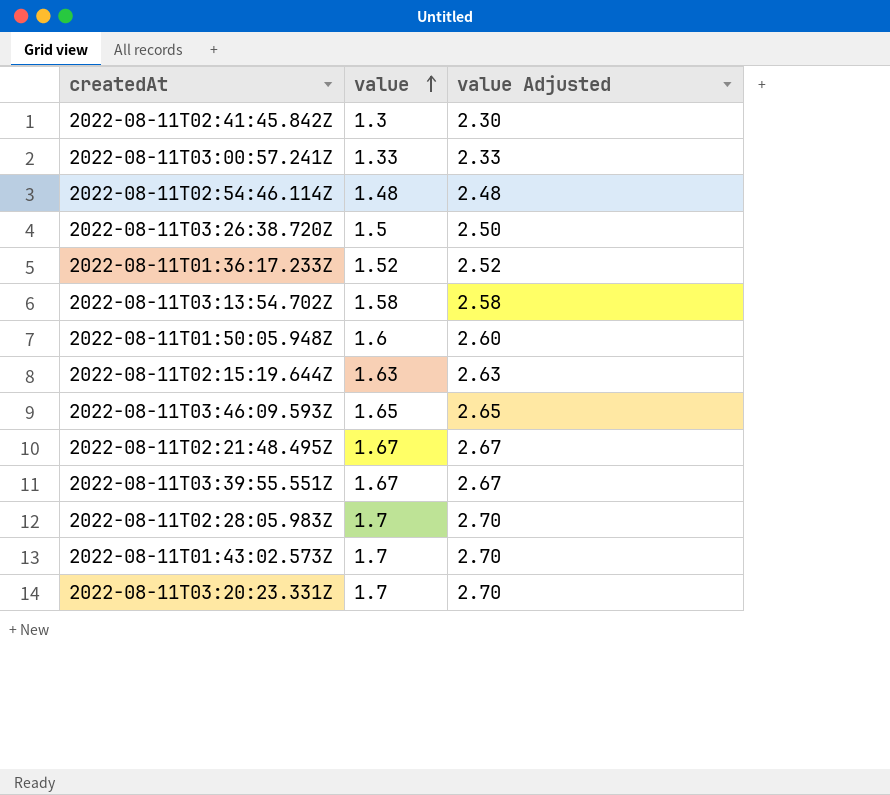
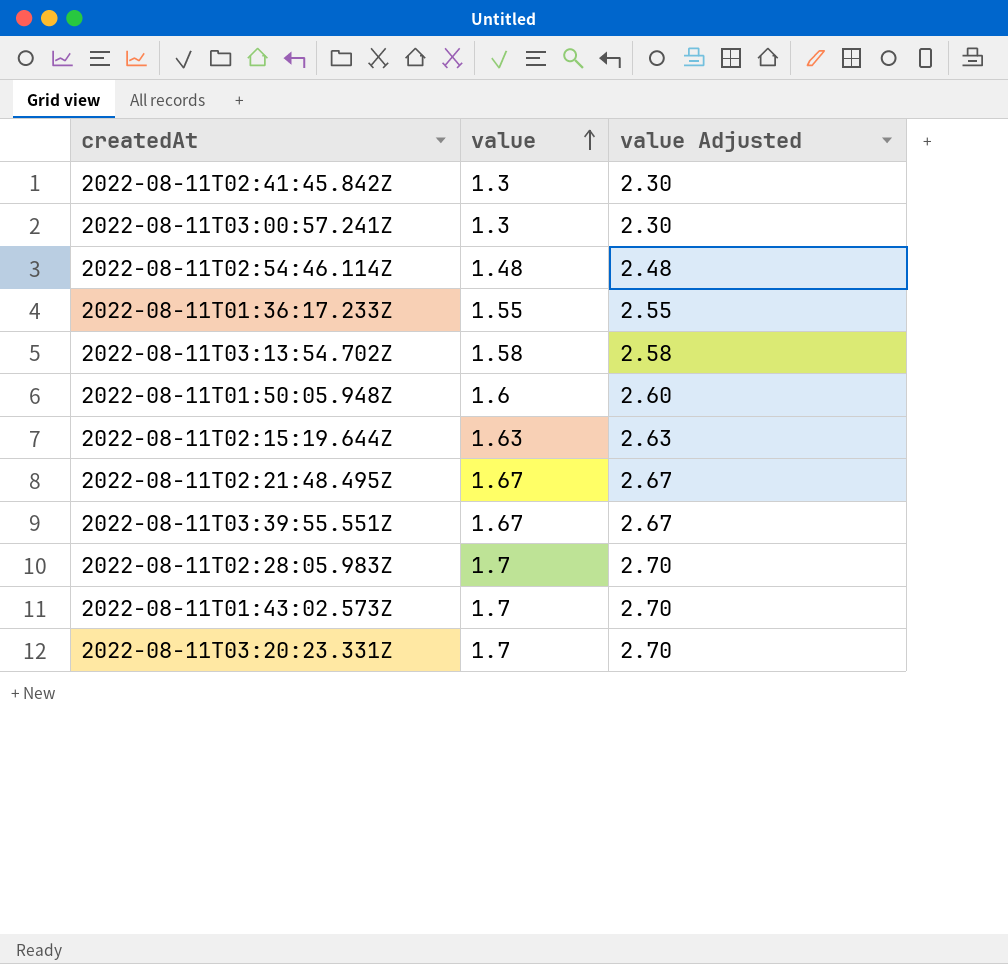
row 2022-08-11T03:26:38.720Z: 1.5 | 2.50 -> none
row 2022-08-11T03:46:09.593Z: 1.65 | 2.65 -> none
2022-08-11T03:00:57.241Z | value: 1.33 -> 1.3
2022-08-11T03:00:57.241Z | value Adjusted: 2.33 -> 2.30
2022-08-11T01:36:17.233Z | value: 1.52 -> 1.55
2022-08-11T01:36:17.233Z | value Adjusted: 2.52 -> 2.55

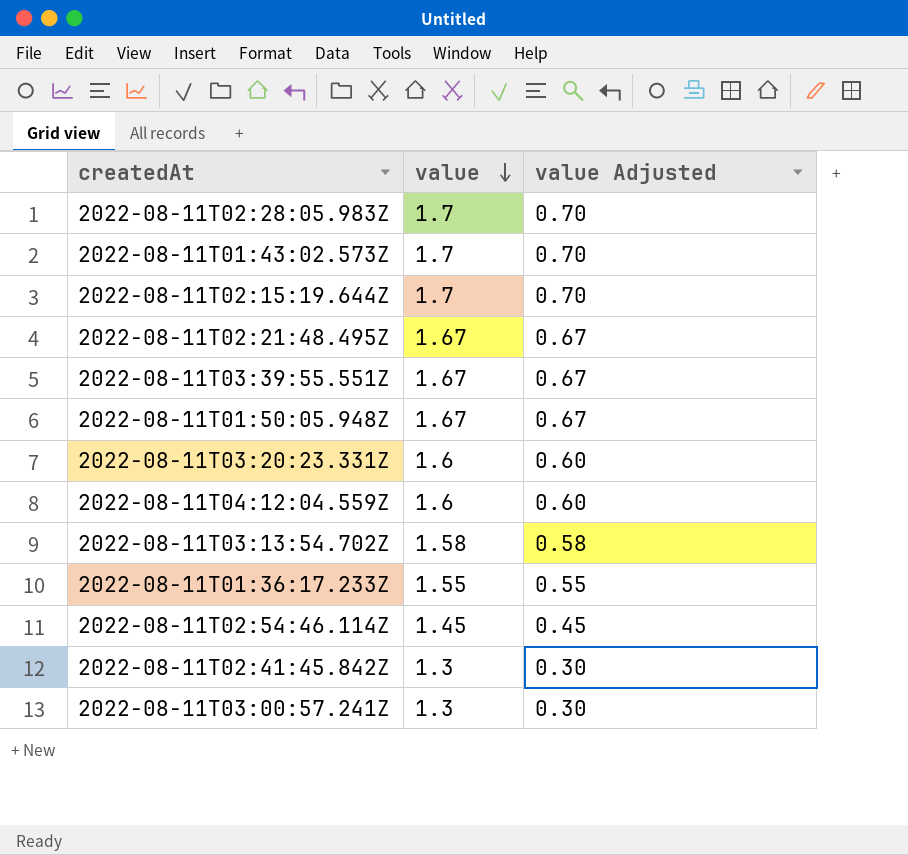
row order: value ascending -> value descending
column value Adjusted | formula: [value] + 1 -> [value] - 1
2022-08-11T02:15:19.644Z | value: 1.63 -> 1.7
2022-08-11T01:50:05.948Z | value: 1.6 -> 1.67
2022-08-11T03:20:23.331Z | value: 1.7 -> 1.6
row 2022-08-11T04:12:04.559Z: none -> 1.6 | 0.60
2022-08-11T02:54:46.114Z | value: 1.48 -> 1.45

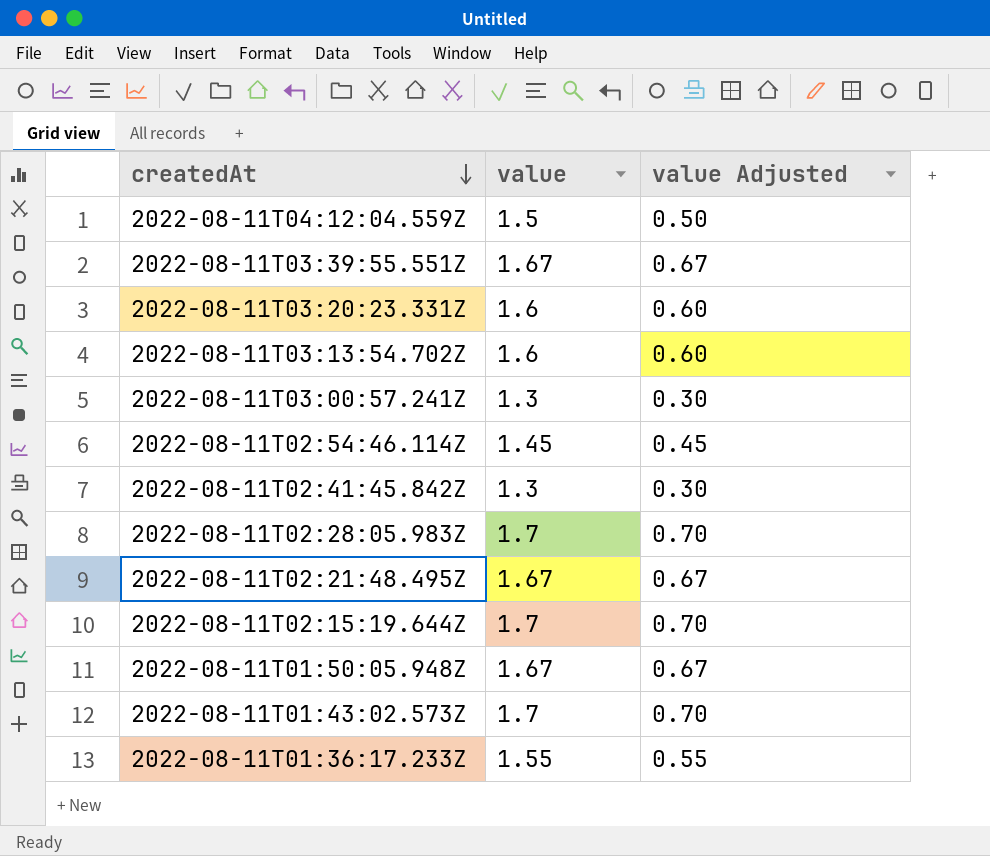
row order: value descending -> createdAt descending
2022-08-11T04:12:04.559Z | value: 1.6 -> 1.5
2022-08-11T04:12:04.559Z | value Adjusted: 0.60 -> 0.50
2022-08-11T03:13:54.702Z | value: 1.58 -> 1.6
2022-08-11T03:13:54.702Z | value Adjusted: 0.58 -> 0.60

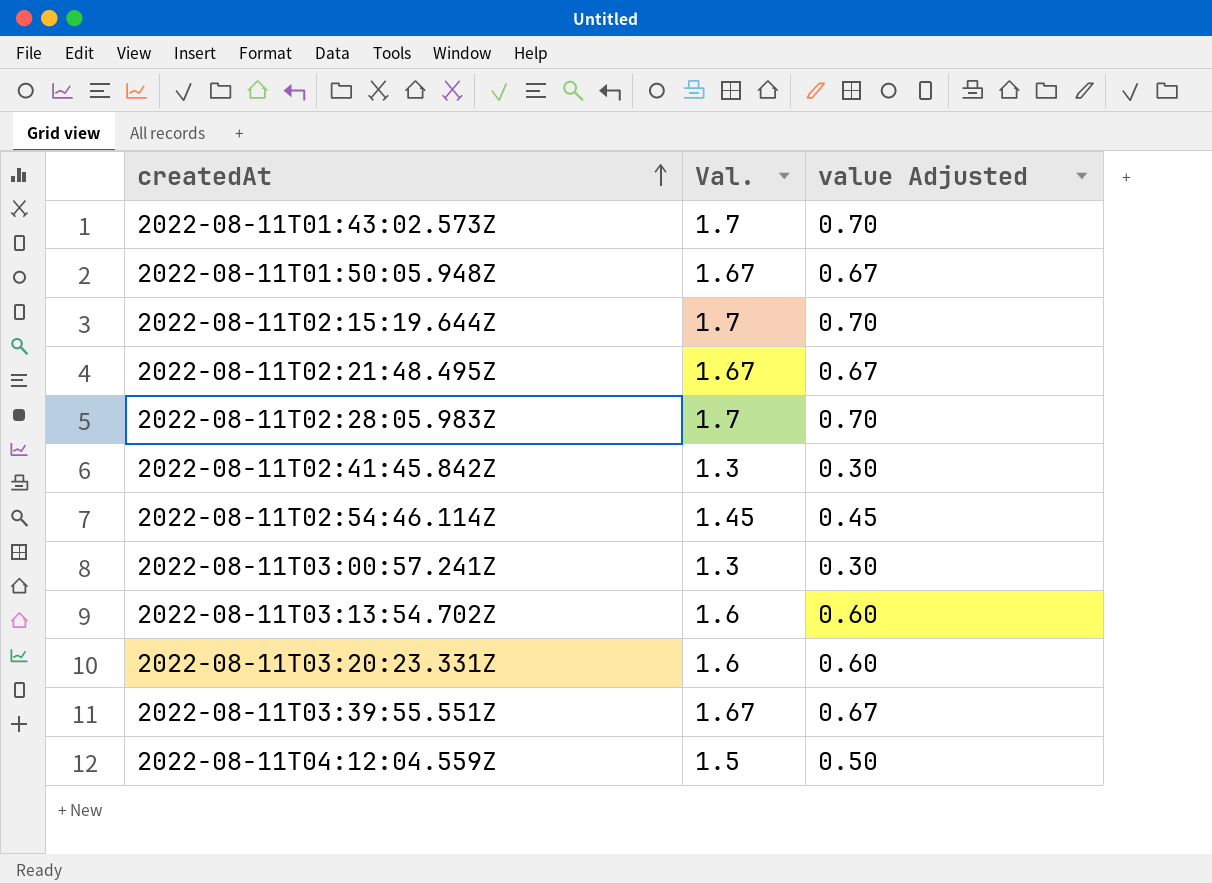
row order: createdAt descending -> createdAt ascending
column name: value -> Val.
row 2022-08-11T01:36:17.233Z: 1.55 | 0.55 -> none

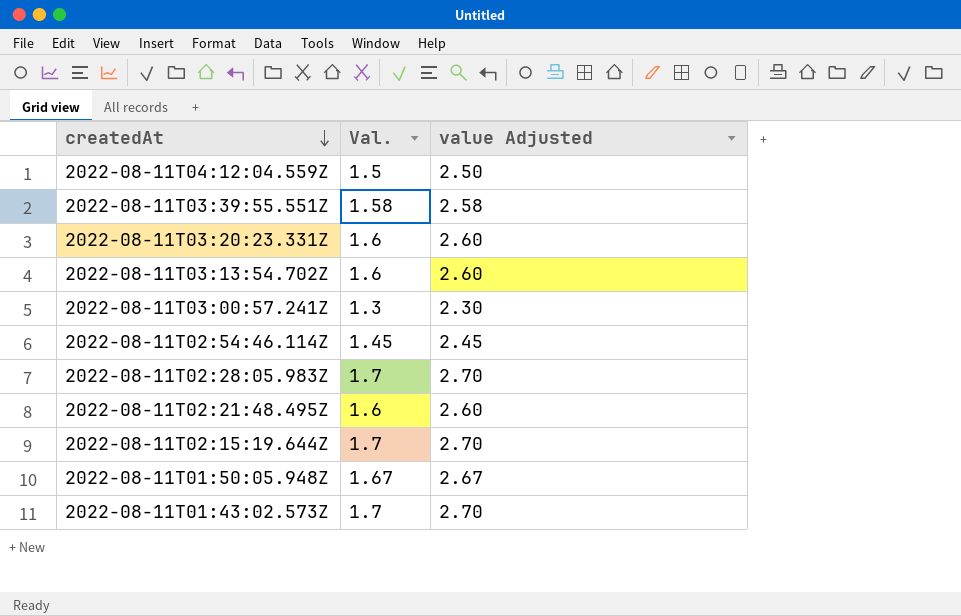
row order: createdAt ascending -> createdAt descending
column value Adjusted | formula: [Val.] - 1 -> [Val.] + 1
row 2022-08-11T02:41:45.842Z: 1.3 | 0.30 -> none
2022-08-11T03:39:55.551Z | Val.: 1.67 -> 1.58
2022-08-11T02:21:48.495Z | Val.: 1.67 -> 1.6

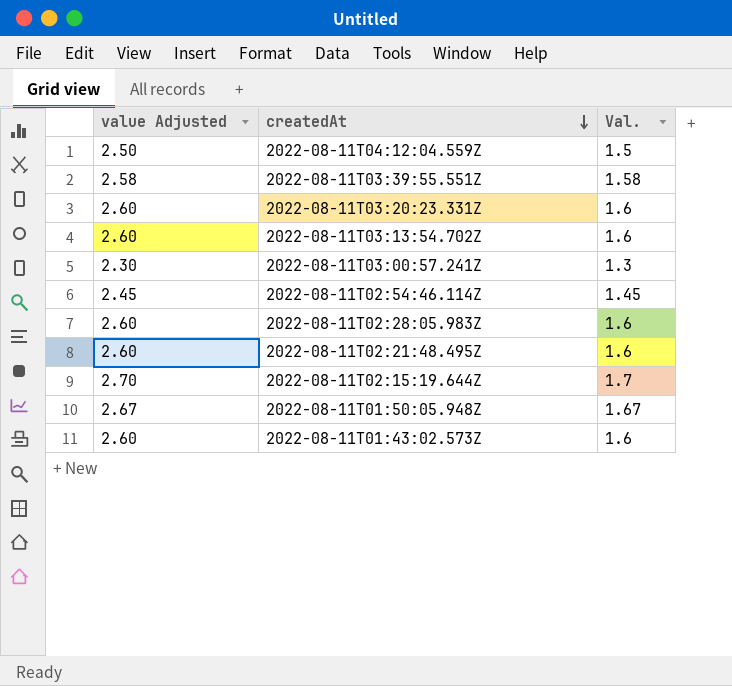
column value Adjusted | position: 3 -> 1
2022-08-11T02:28:05.983Z | value Adjusted: 2.70 -> 2.60
2022-08-11T02:28:05.983Z | Val.: 1.7 -> 1.6
2022-08-11T01:43:02.573Z | value Adjusted: 2.70 -> 2.60
2022-08-11T01:43:02.573Z | Val.: 1.7 -> 1.6

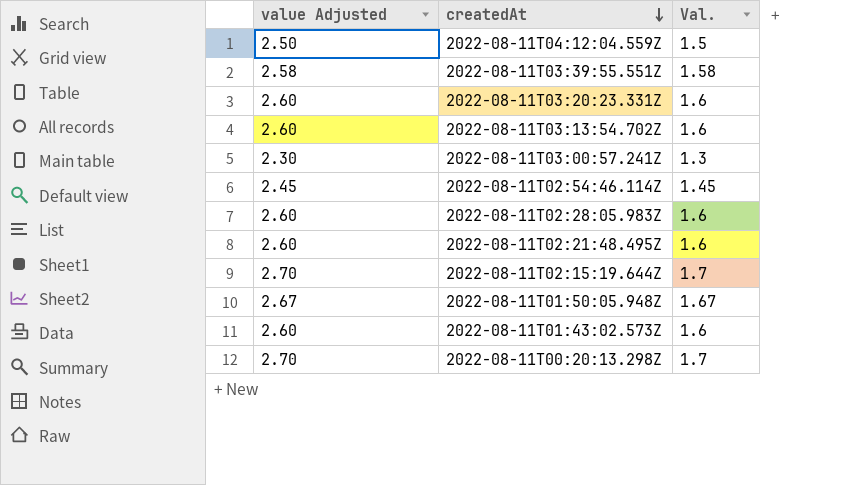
row 2022-08-11T00:20:13.298Z: none -> 2.70 | 1.7

